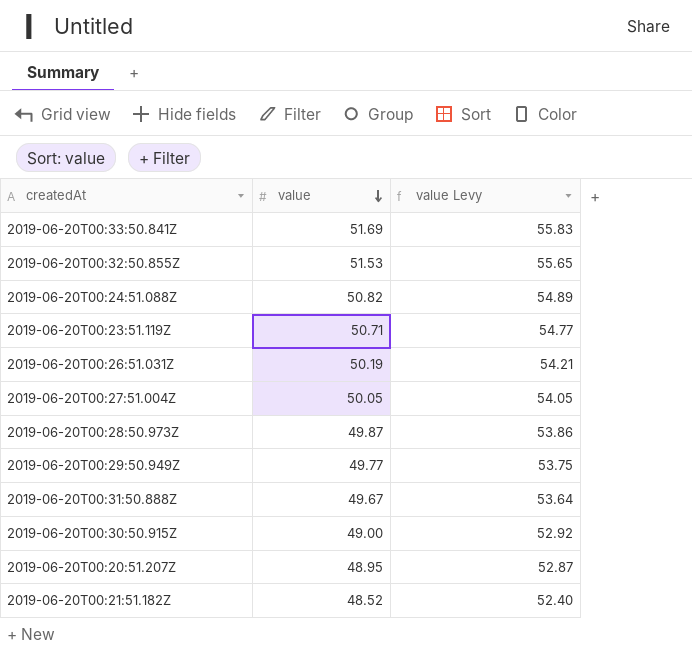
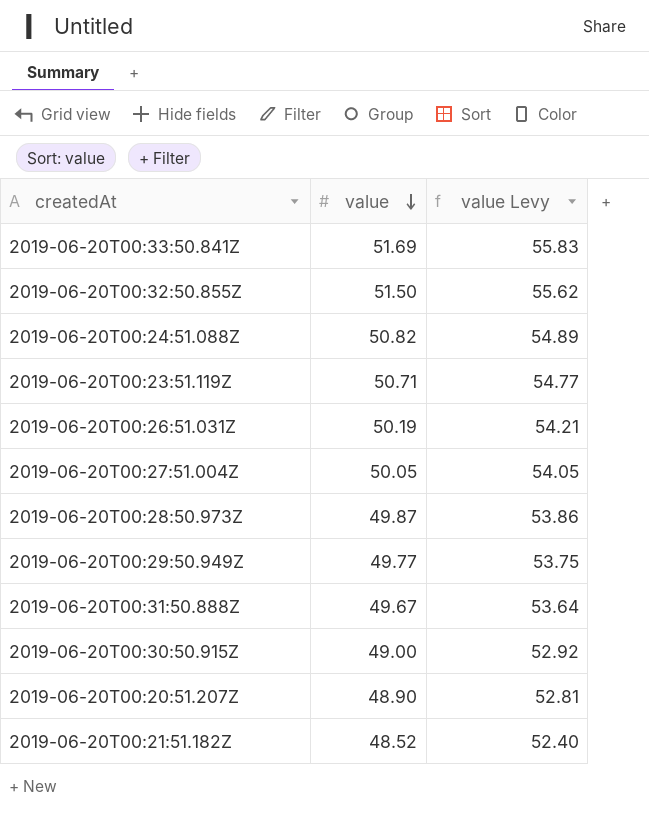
2019-06-20T00:32:50.855Z | value: 51.53 -> 51.50
2019-06-20T00:32:50.855Z | value Levy: 55.65 -> 55.62
2019-06-20T00:20:51.207Z | value: 48.95 -> 48.90
2019-06-20T00:20:51.207Z | value Levy: 52.87 -> 52.81

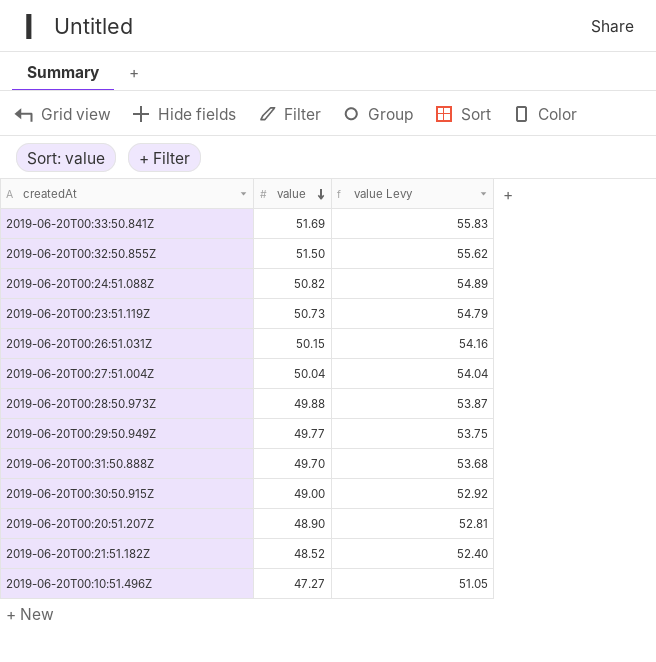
2019-06-20T00:23:51.119Z | value: 50.71 -> 50.73
2019-06-20T00:23:51.119Z | value Levy: 54.77 -> 54.79
2019-06-20T00:26:51.031Z | value: 50.19 -> 50.15
2019-06-20T00:26:51.031Z | value Levy: 54.21 -> 54.16
2019-06-20T00:27:51.004Z | value: 50.05 -> 50.04
2019-06-20T00:27:51.004Z | value Levy: 54.05 -> 54.04
2019-06-20T00:28:50.973Z | value: 49.87 -> 49.88
2019-06-20T00:28:50.973Z | value Levy: 53.86 -> 53.87
2019-06-20T00:31:50.888Z | value: 49.67 -> 49.70
2019-06-20T00:31:50.888Z | value Levy: 53.64 -> 53.68
row 2019-06-20T00:10:51.496Z: none -> 47.27 | 51.05

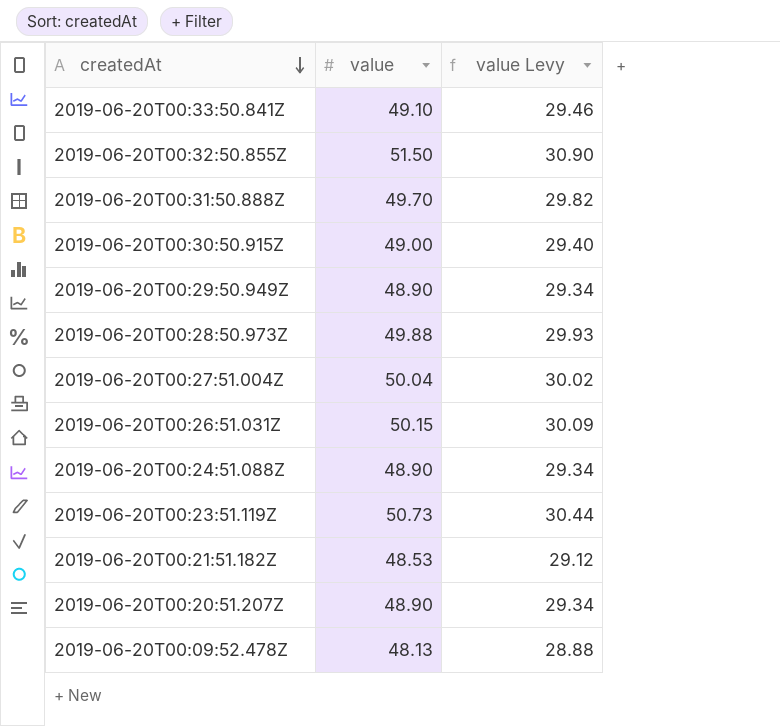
row order: value descending -> createdAt descending
column value Levy | formula: [value] * 1.08 -> [value] * 0.6
row 2019-06-20T00:10:51.496Z: 47.27 | 51.05 -> none
2019-06-20T00:33:50.841Z | value: 51.69 -> 49.10
2019-06-20T00:29:50.949Z | value: 49.77 -> 48.90
2019-06-20T00:24:51.088Z | value: 50.82 -> 48.90
2019-06-20T00:21:51.182Z | value: 48.52 -> 48.53
row 2019-06-20T00:09:52.478Z: none -> 48.13 | 28.88

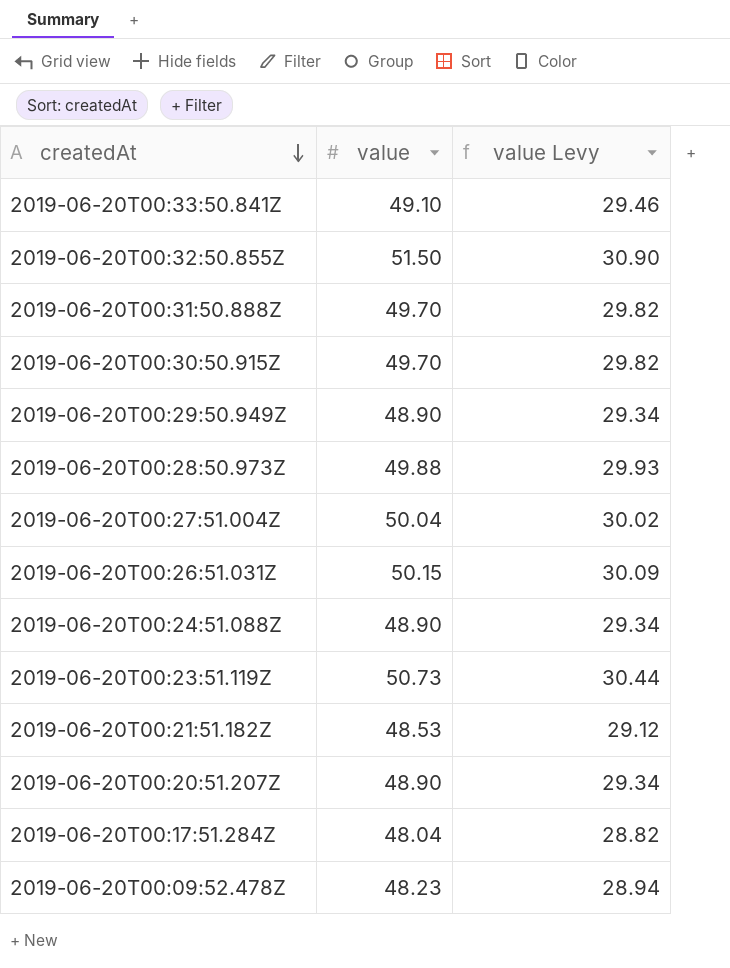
2019-06-20T00:30:50.915Z | value: 49.00 -> 49.70
2019-06-20T00:30:50.915Z | value Levy: 29.40 -> 29.82
row 2019-06-20T00:17:51.284Z: none -> 48.04 | 28.82
2019-06-20T00:09:52.478Z | value: 48.13 -> 48.23
2019-06-20T00:09:52.478Z | value Levy: 28.88 -> 28.94

